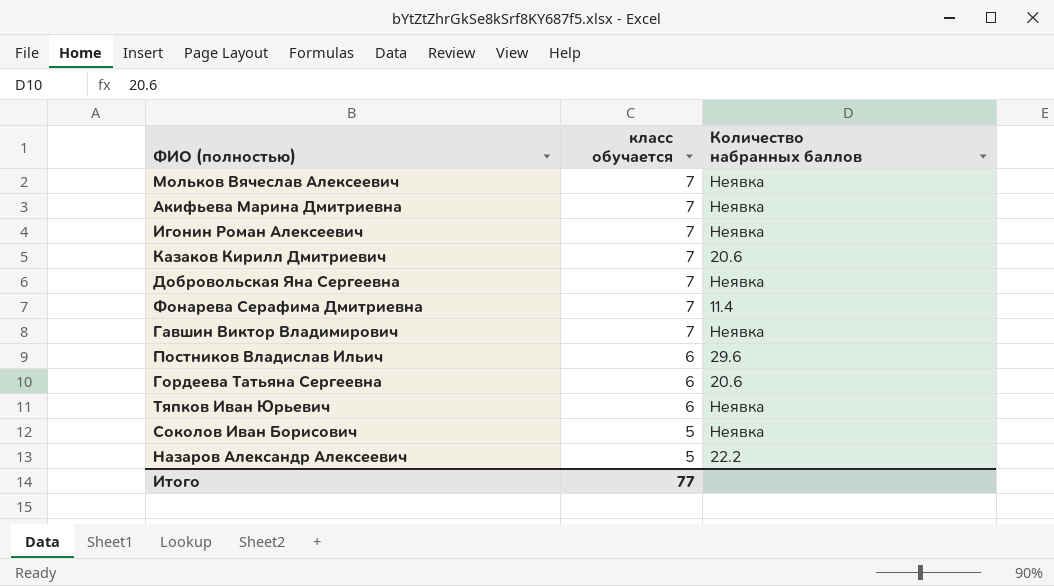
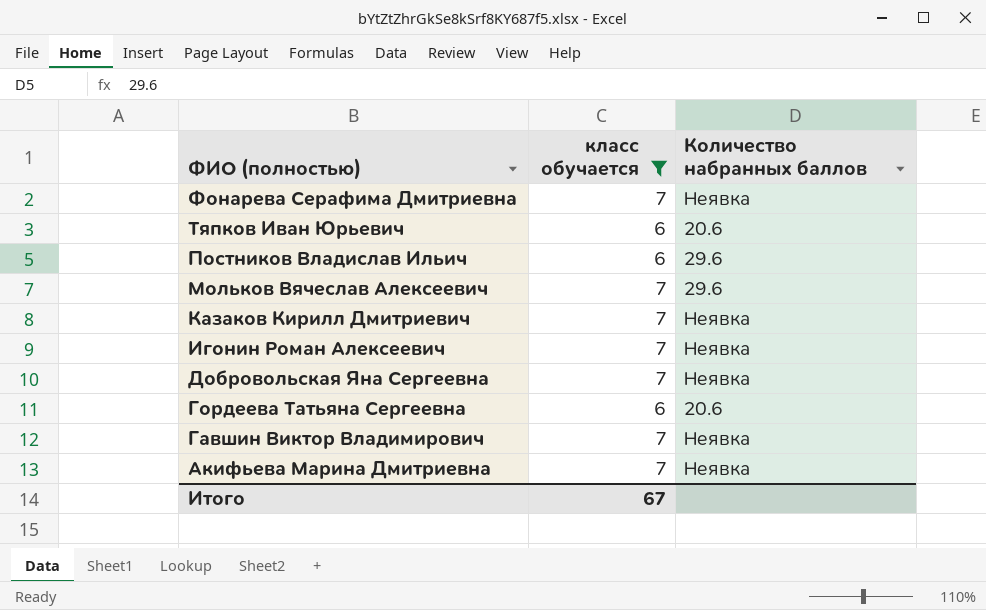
filter: none -> класс обучается != 5
row order: класс обучается descending -> ФИО (полностью) descending
Фонарева Серафима Дмитриевна | Количество набранных баллов: 11.4 -> Неявка
Тяпков Иван Юрьевич | Количество набранных баллов: Неявка -> 20.6
Мольков Вячеслав Алексеевич | Количество набранных баллов: Неявка -> 29.6
Казаков Кирилл Дмитриевич | Количество набранных баллов: 20.6 -> Неявка
Итого | класс обучается: 77 -> 67

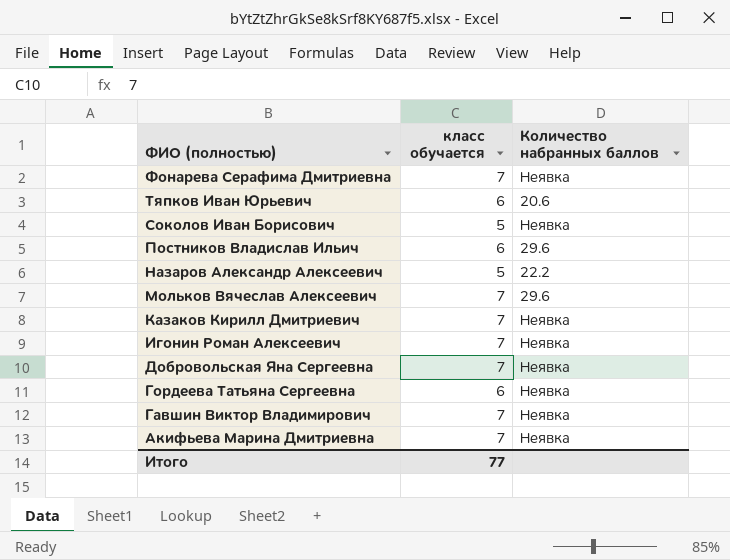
filter: класс обучается != 5 -> none
Гордеева Татьяна Сергеевна | Количество набранных баллов: 20.6 -> Неявка
Итого | класс обучается: 67 -> 77

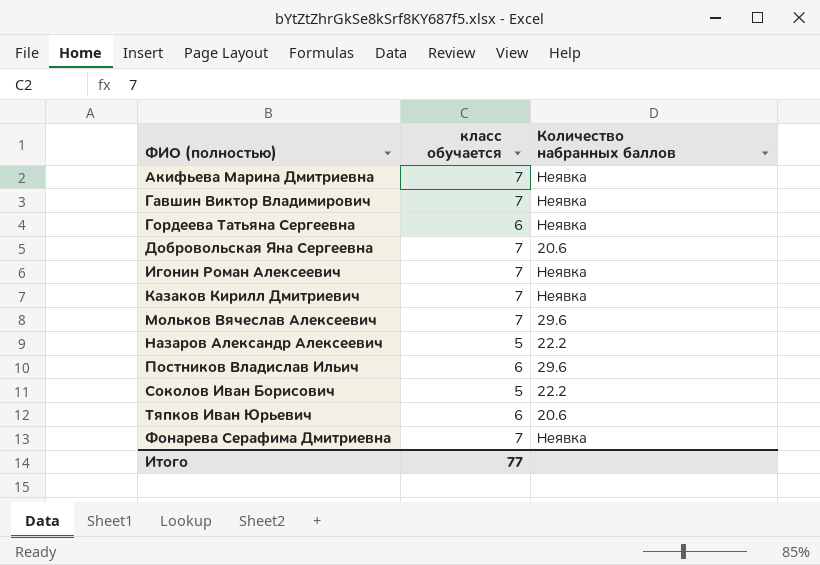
row order: ФИО (полностью) descending -> ФИО (полностью) ascending
Добровольская Яна Сергеевна | Количество набранных баллов: Неявка -> 20.6
Соколов Иван Борисович | Количество набранных баллов: Неявка -> 22.2

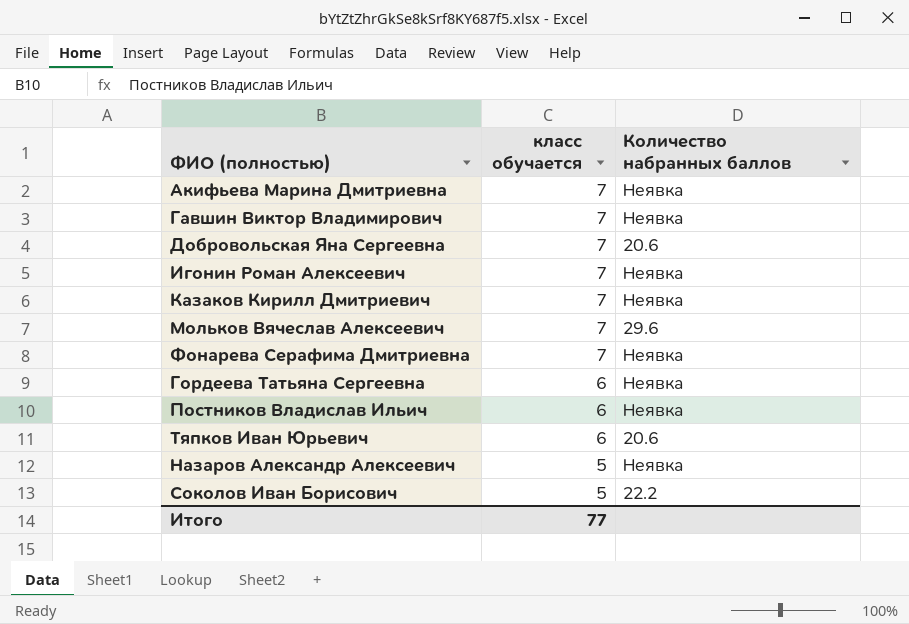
row order: ФИО (полностью) ascending -> класс обучается descending
Постников Владислав Ильич | Количество набранных баллов: 29.6 -> Неявка
Назаров Александр Алексеевич | Количество набранных баллов: 22.2 -> Неявка

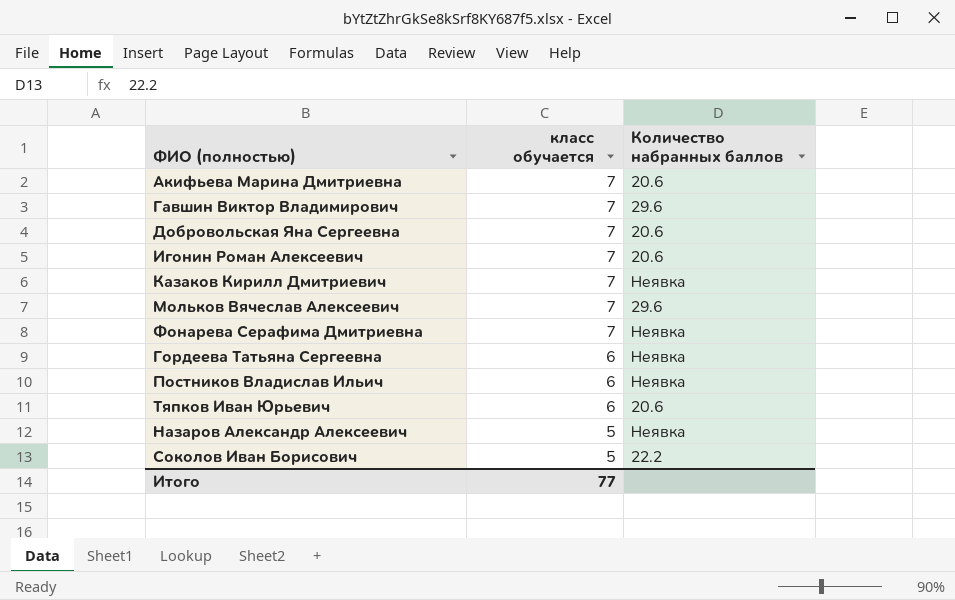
Акифьева Марина Дмитриевна | Количество набранных баллов: Неявка -> 20.6
Гавшин Виктор Владимирович | Количество набранных баллов: Неявка -> 29.6
Игонин Роман Алексеевич | Количество набранных баллов: Неявка -> 20.6

